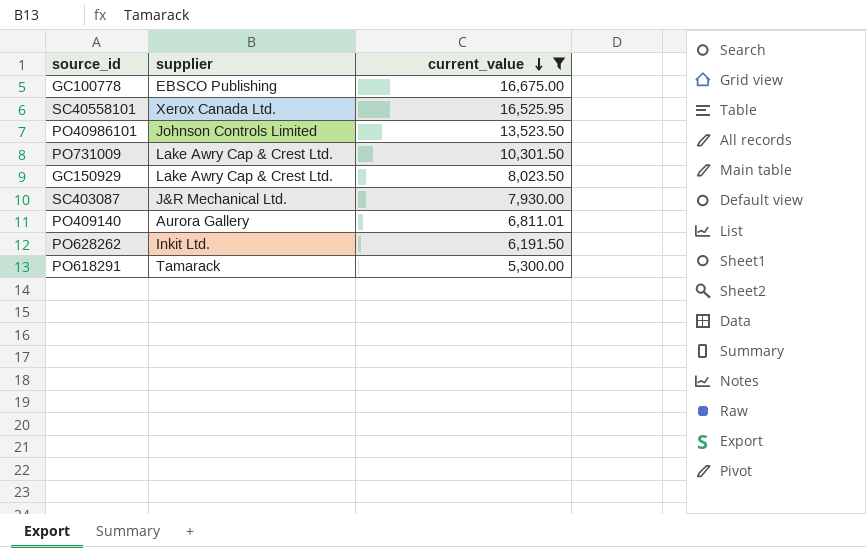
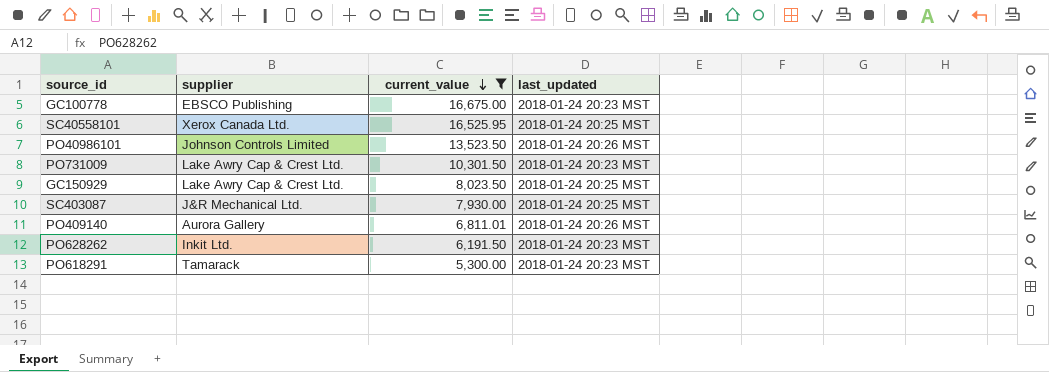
column last_updated | position: none -> 4

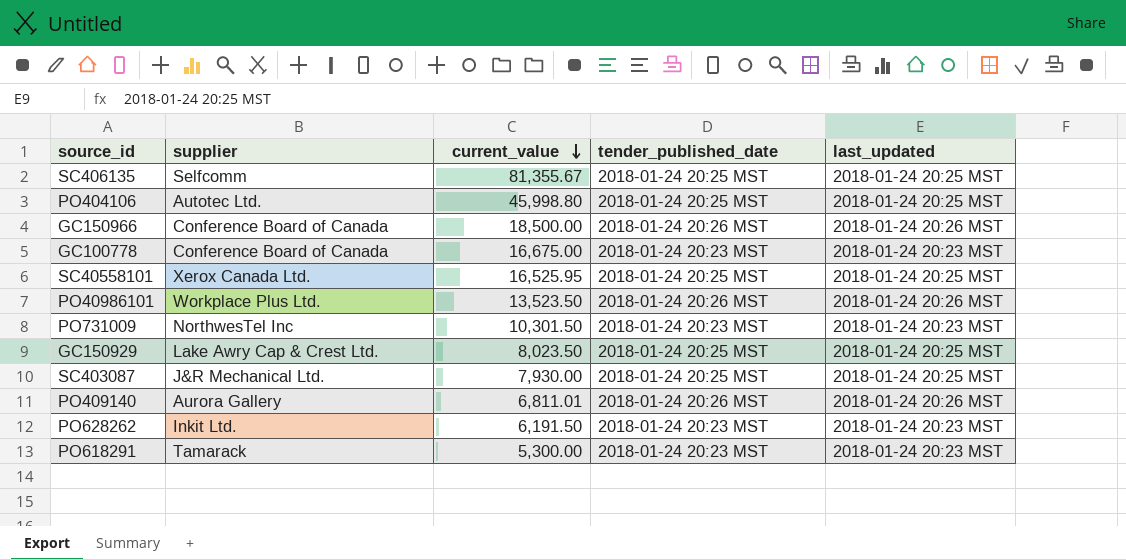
filter: current_value <= 16,675.00 -> none
column tender_published_date | position: none -> 4
GC100778 | supplier: EBSCO Publishing -> Conference Board of Canada
PO40986101 | supplier: Johnson Controls Limited -> Workplace Plus Ltd.
PO731009 | supplier: Lake Awry Cap & Crest Ltd. -> NorthwesTel Inc

